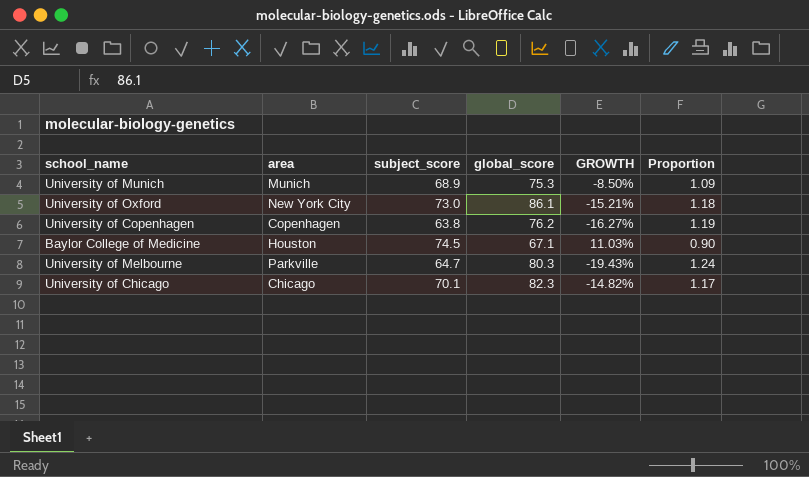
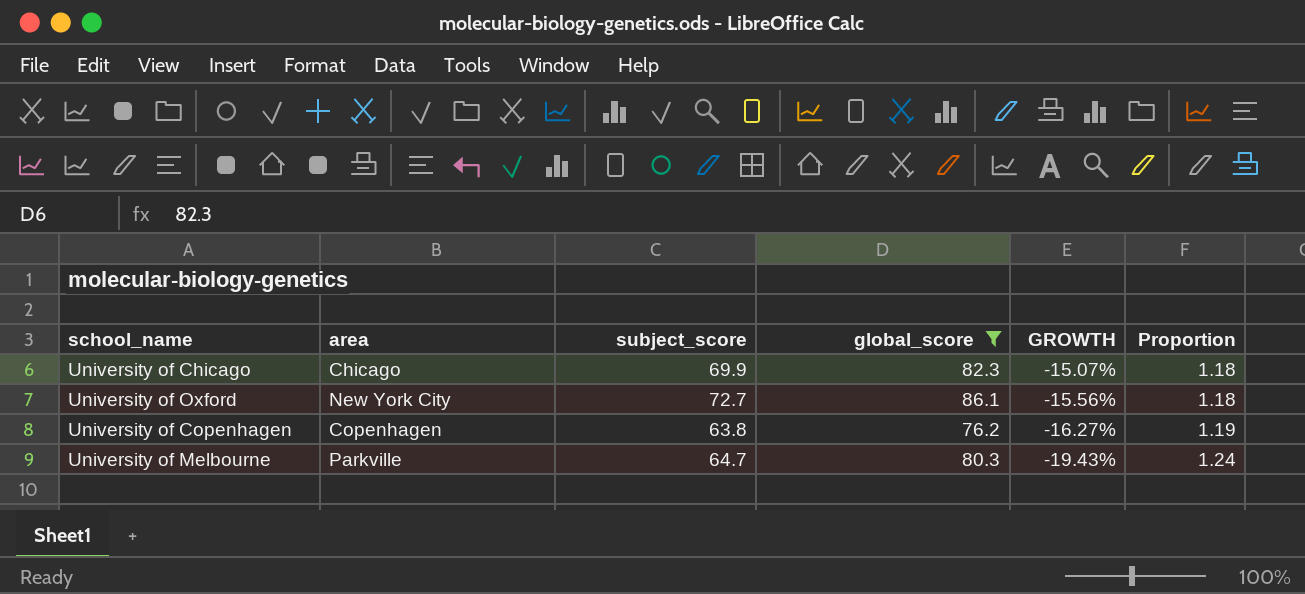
filter: none -> global_score >= 76.2
row order: none -> GROWTH descending
University of Chicago | subject_score: 70.1 -> 69.9
University of Chicago | GROWTH: -14.82% -> -15.07%
University of Chicago | Proportion: 1.17 -> 1.18
University of Oxford | subject_score: 73.0 -> 72.7
University of Oxford | GROWTH: -15.21% -> -15.56%

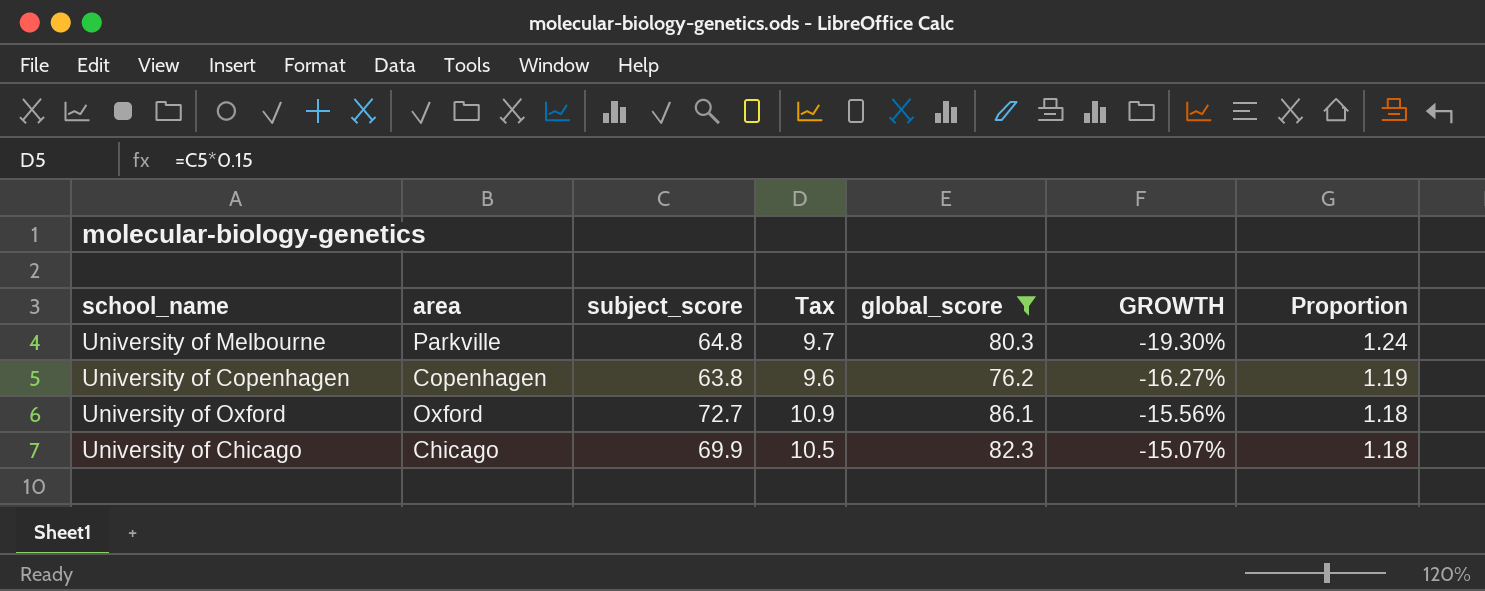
row order: GROWTH descending -> GROWTH ascending
column Tax | formula: none -> [subject_score] * 0.15
University of Melbourne | subject_score: 64.7 -> 64.8
University of Melbourne | GROWTH: -19.43% -> -19.30%
University of Oxford | area: New York City -> Oxford

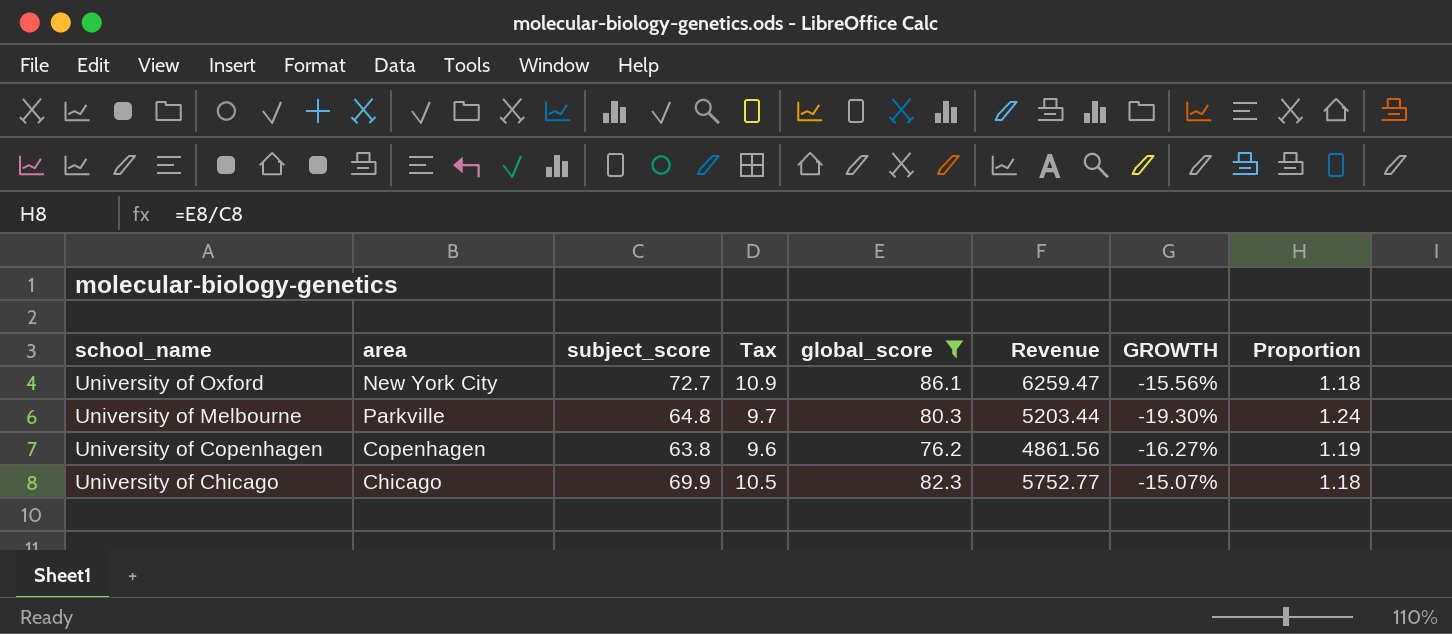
row order: GROWTH ascending -> school_name descending
column Revenue | formula: none -> [subject_score] * [global_score]
University of Oxford | area: Oxford -> New York City

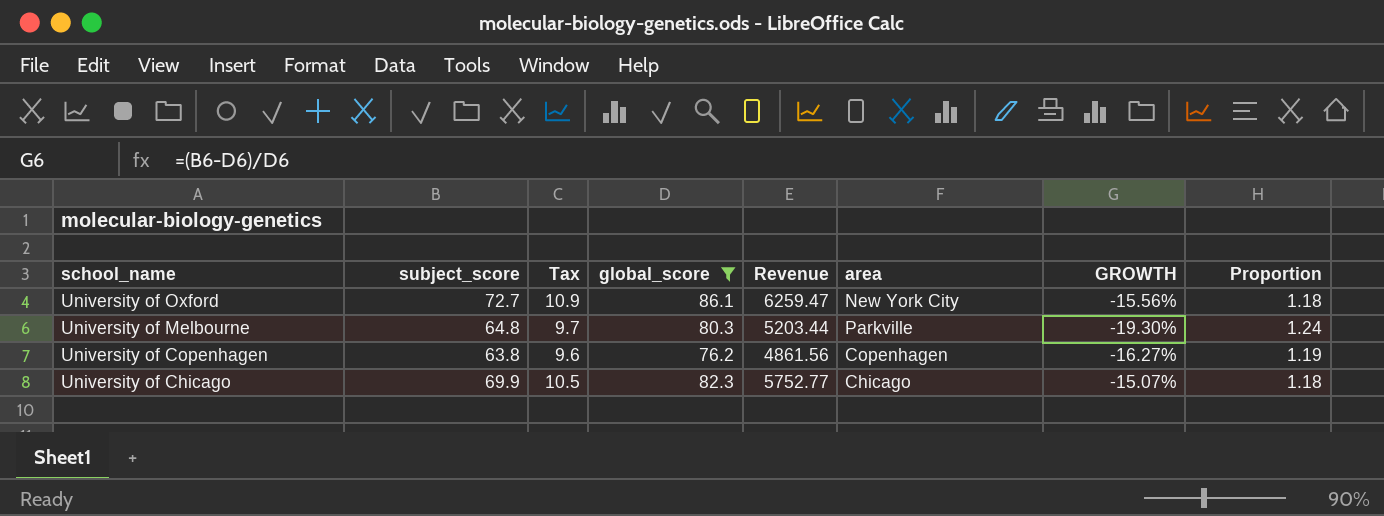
column area | position: 2 -> 6

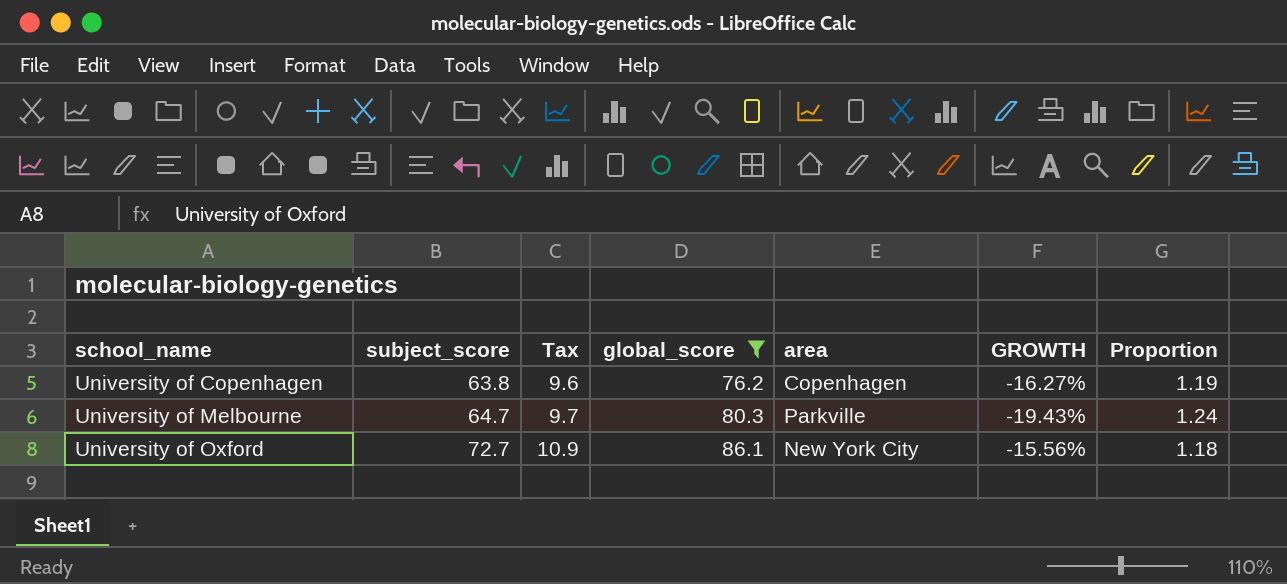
row order: school_name descending -> school_name ascending
column Revenue | formula: [subject_score] * [global_score] -> none
row University of Chicago: 69.9 | 10.5 | 82.3 | 5752.77 | Chicago | -15.07% | 1.18 -> none
University of Melbourne | subject_score: 64.8 -> 64.7
University of Melbourne | GROWTH: -19.30% -> -19.43%

